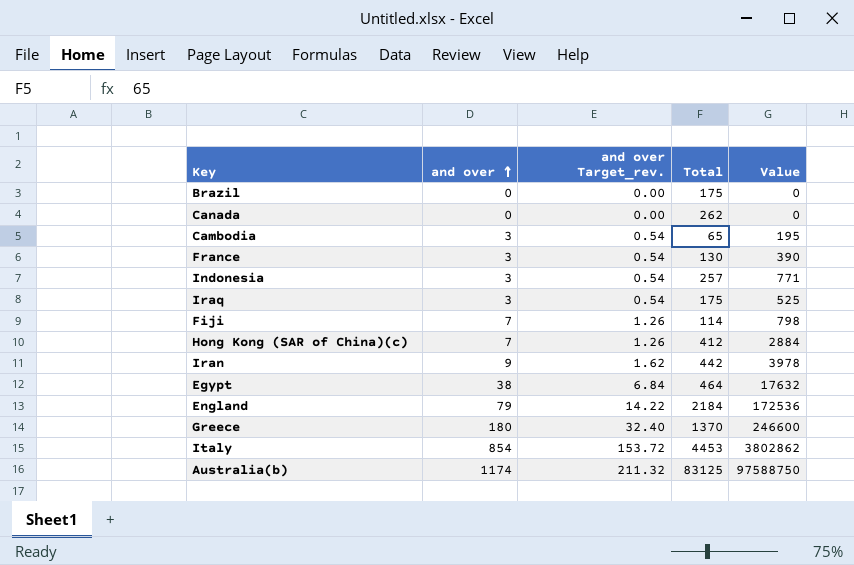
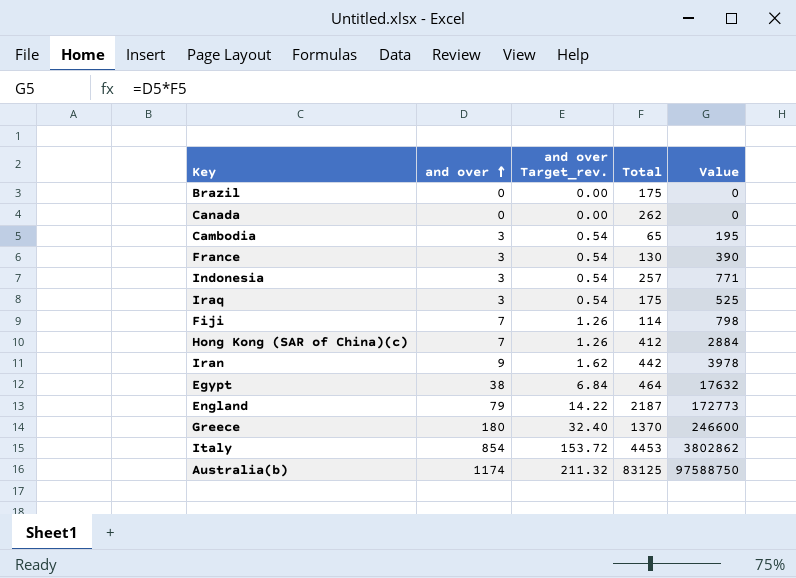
England | Total: 2184 -> 2187
England | Value: 172536 -> 172773

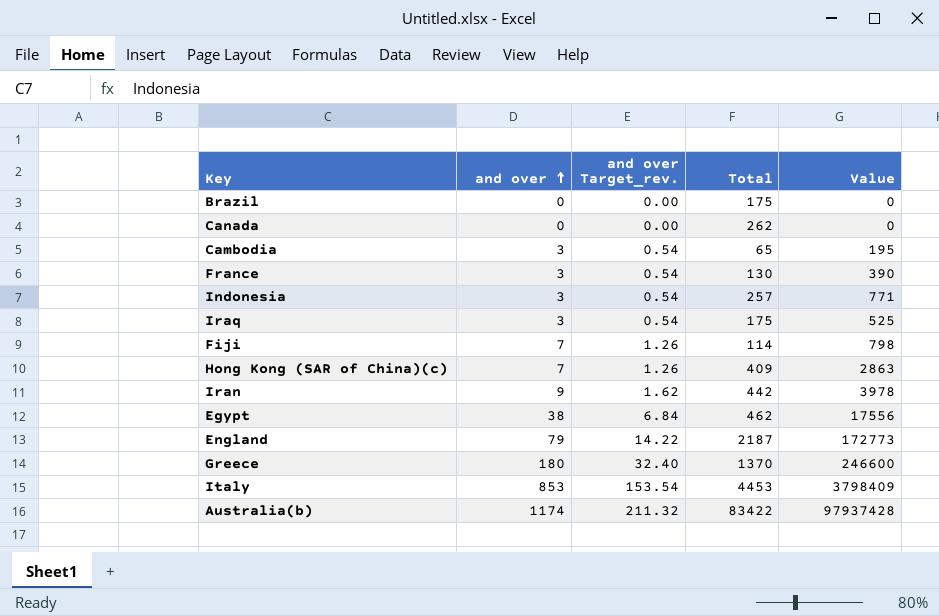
Hong Kong (SAR of China)(c) | Total: 412 -> 409
Hong Kong (SAR of China)(c) | Value: 2884 -> 2863
Egypt | Total: 464 -> 462
Egypt | Value: 17632 -> 17556
Italy | and over: 854 -> 853
Italy | and over Target_rev.: 153.72 -> 153.54
Italy | Value: 3802862 -> 3798409
Australia(b) | Total: 83125 -> 83422
Australia(b) | Value: 97588750 -> 97937428

